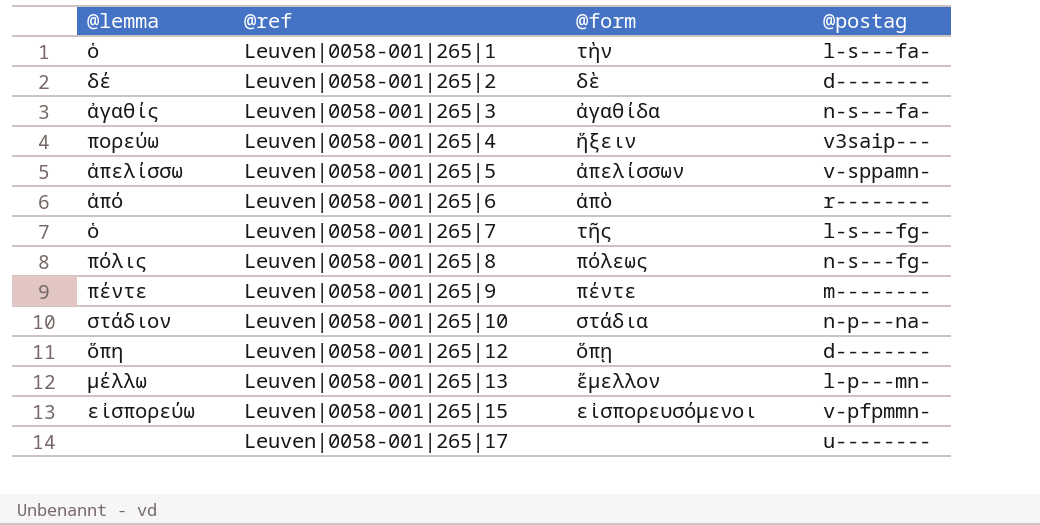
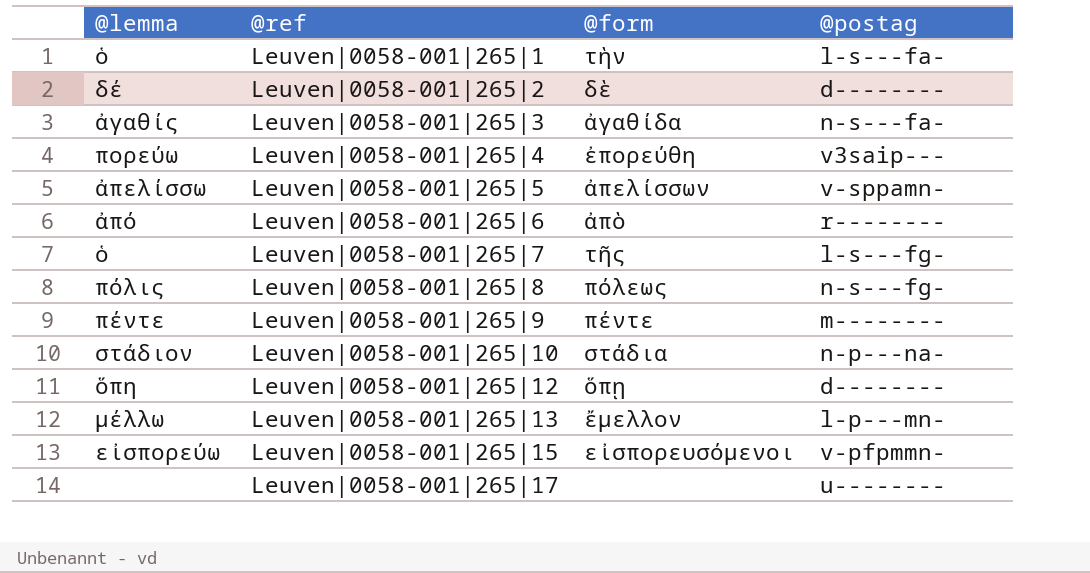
Leuven|0058-001|265|4 | @form: ἥξειν -> ἐπορεύθη

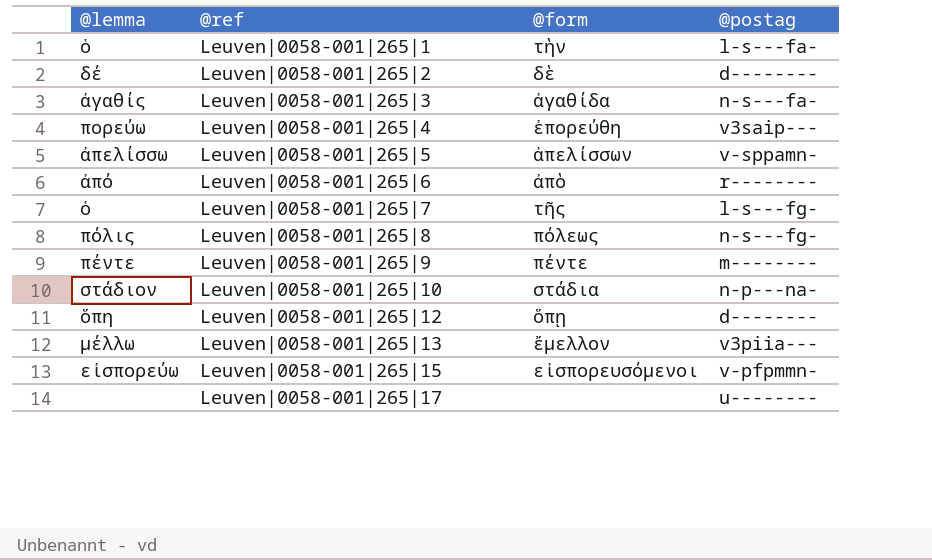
Leuven|0058-001|265|13 | @postag: l-p---mn- -> v3piia---

